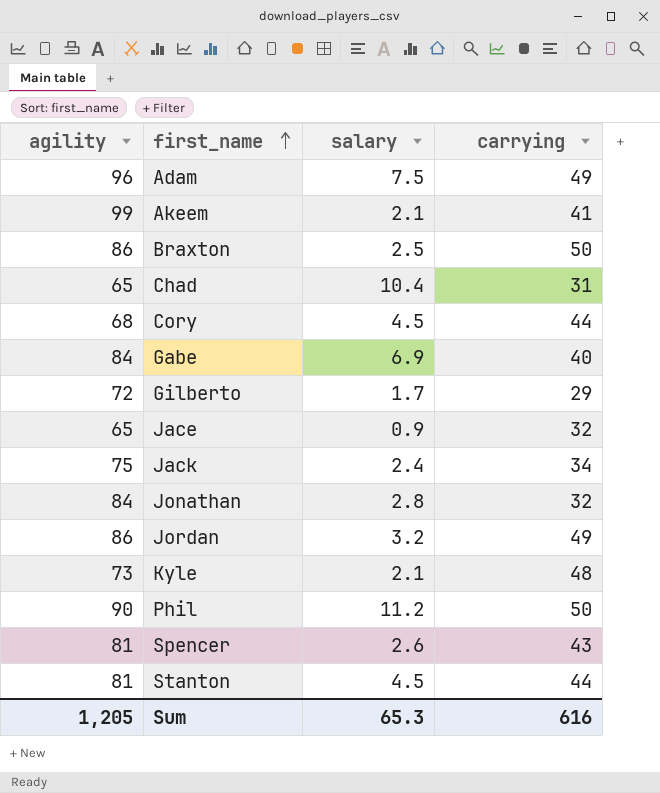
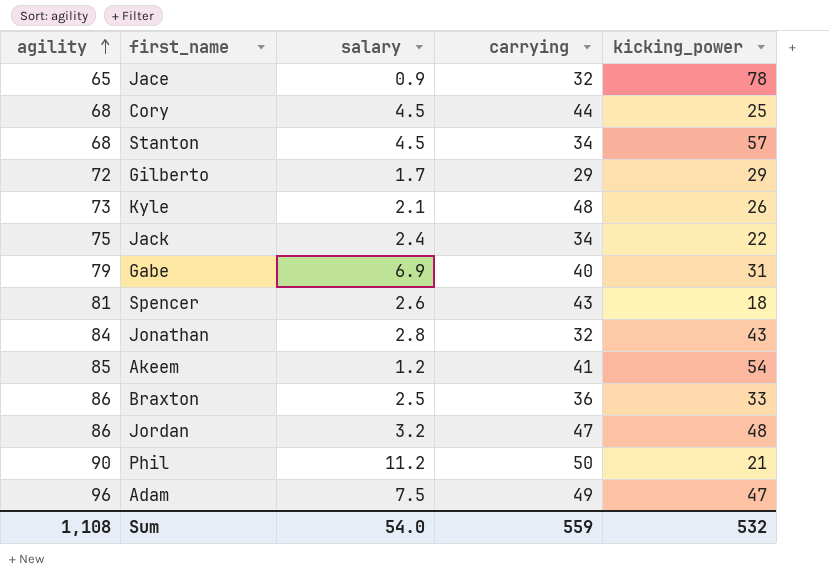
row order: first_name ascending -> agility ascending
column kicking_power | position: none -> 5
row Chad: 65 | 10.4 | 31 -> none
Stanton | agility: 81 -> 68
Stanton | carrying: 44 -> 34
Gabe | agility: 84 -> 79
Akeem | agility: 99 -> 85
Akeem | salary: 2.1 -> 1.2
Braxton | carrying: 50 -> 36
Jordan | carrying: 49 -> 47
Sum | agility: 1,205 -> 1,108
Sum | salary: 65.3 -> 54.0
Sum | carrying: 616 -> 559

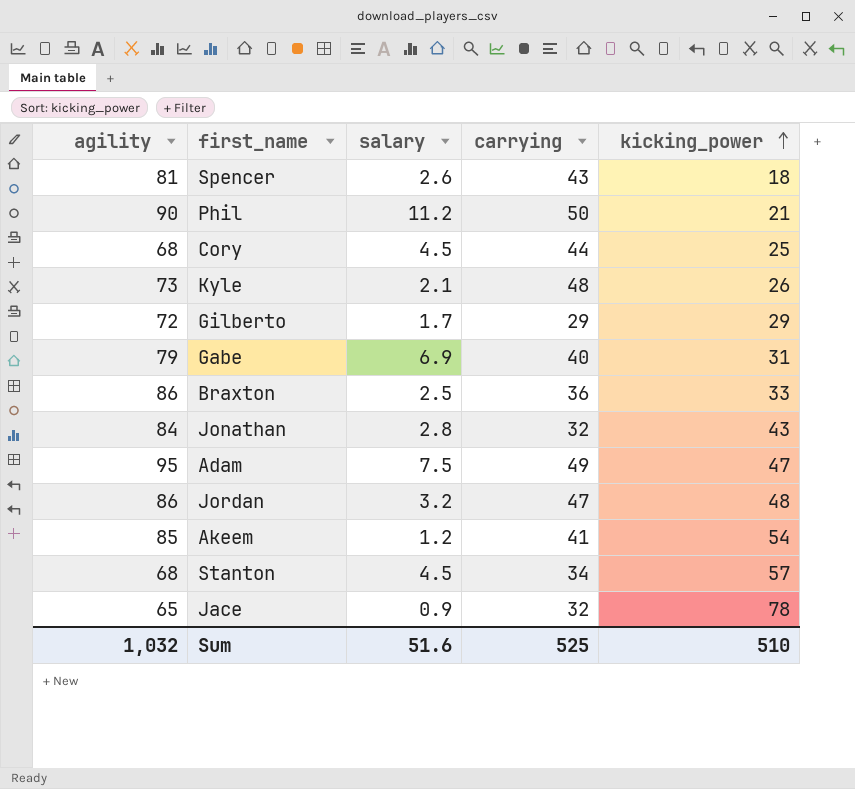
row order: agility ascending -> kicking_power ascending
row Jack: 75 | 2.4 | 34 | 22 -> none
Adam | agility: 96 -> 95
Sum | agility: 1,108 -> 1,032
Sum | salary: 54.0 -> 51.6
Sum | carrying: 559 -> 525
Sum | kicking_power: 532 -> 510

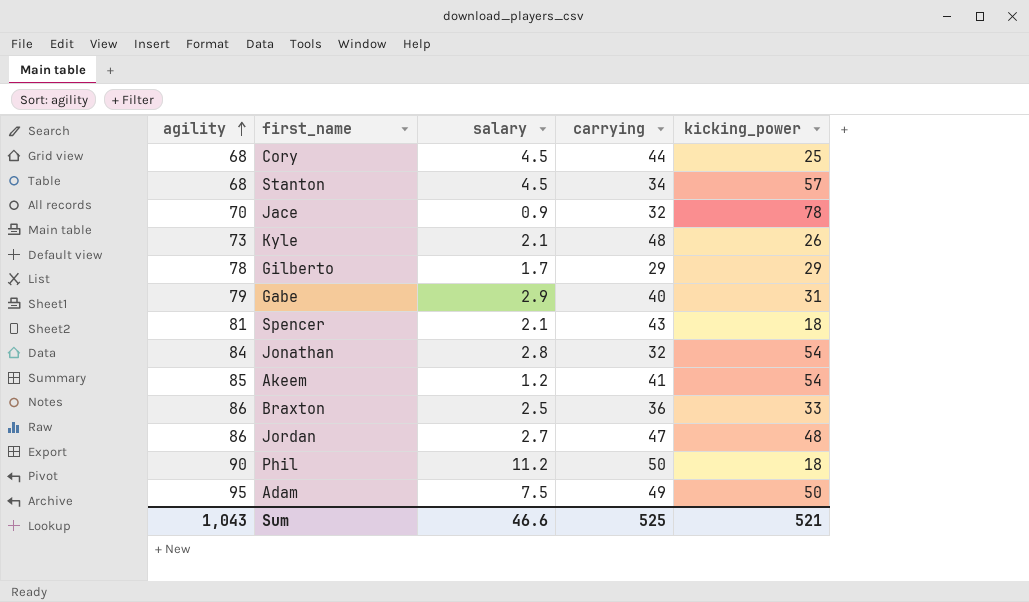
row order: kicking_power ascending -> agility ascending
Jace | agility: 65 -> 70
Gilberto | agility: 72 -> 78
Gabe | salary: 6.9 -> 2.9
Spencer | salary: 2.6 -> 2.1
Jonathan | kicking_power: 43 -> 54
Jordan | salary: 3.2 -> 2.7
Phil | kicking_power: 21 -> 18
Adam | kicking_power: 47 -> 50
Sum | agility: 1,032 -> 1,043
Sum | salary: 51.6 -> 46.6
Sum | kicking_power: 510 -> 521

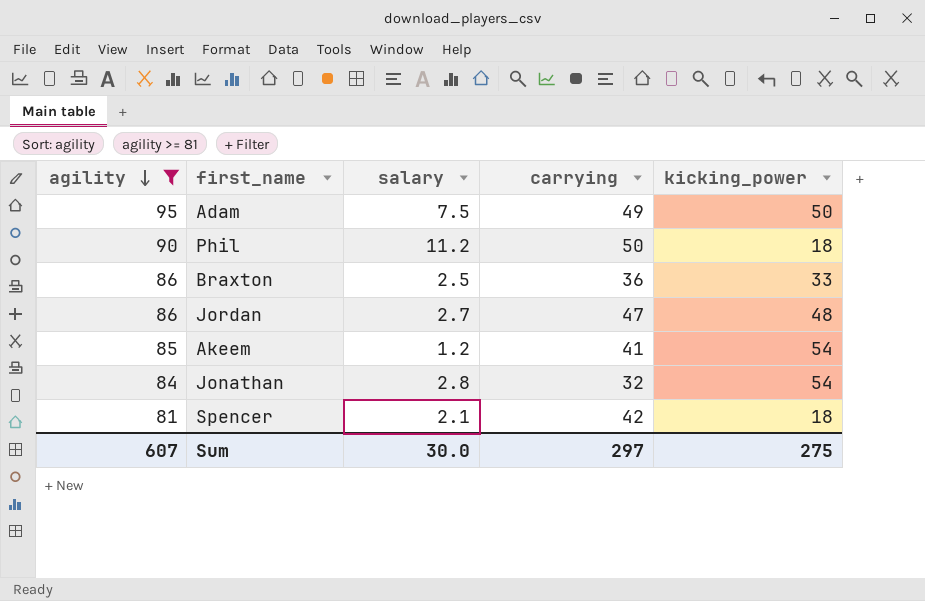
filter: none -> agility >= 81
row order: agility ascending -> agility descending
Spencer | carrying: 43 -> 42
Sum | agility: 1,043 -> 607
Sum | salary: 46.6 -> 30.0
Sum | carrying: 525 -> 297
Sum | kicking_power: 521 -> 275

